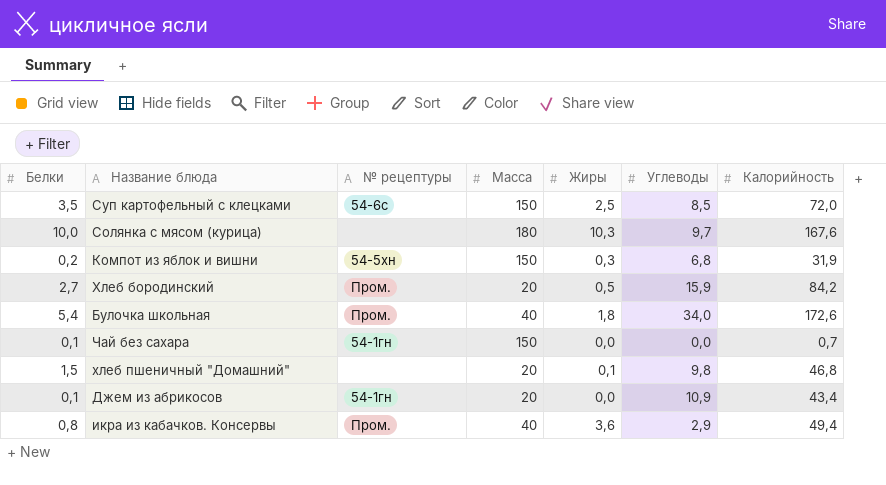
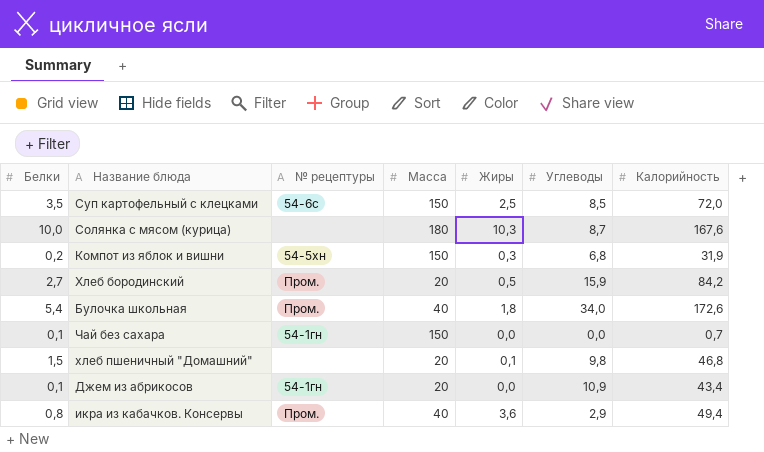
Солянка с мясом (курица) | Углеводы: 9,7 -> 8,7

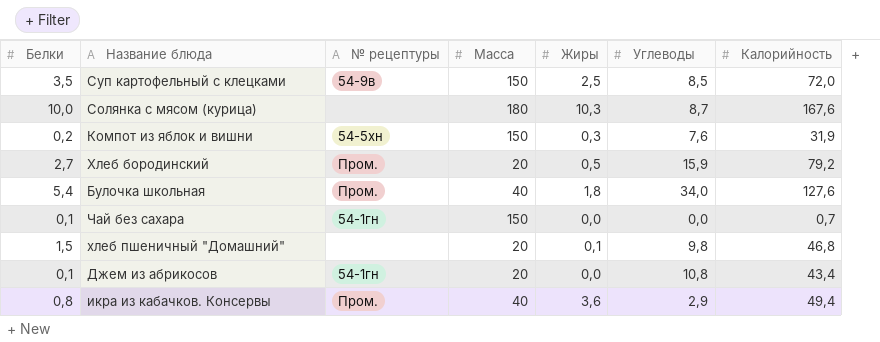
Суп картофельный с клецками | № рецептуры: 54-6с -> 54-9в
Компот из яблок и вишни | Углеводы: 6,8 -> 7,6
Хлеб бородинский | Калорийность: 84,2 -> 79,2
Булочка школьная | Калорийность: 172,6 -> 127,6
Джем из абрикосов | Углеводы: 10,9 -> 10,8

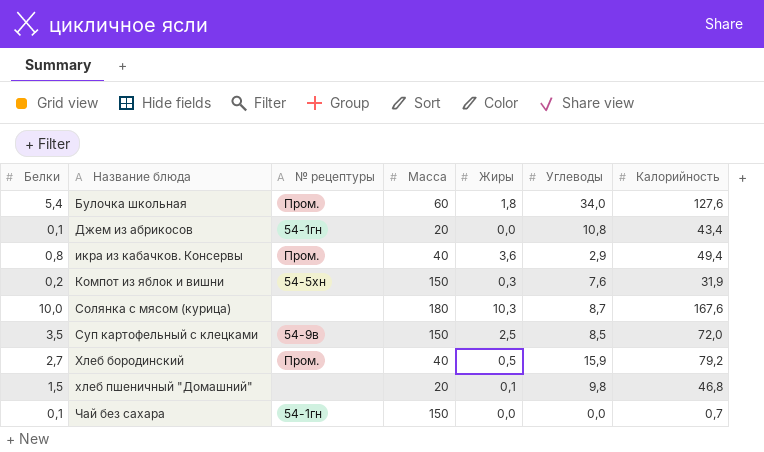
row order: none -> Название блюда ascending
Булочка школьная | Масса: 40 -> 60
Хлеб бородинский | Масса: 20 -> 40

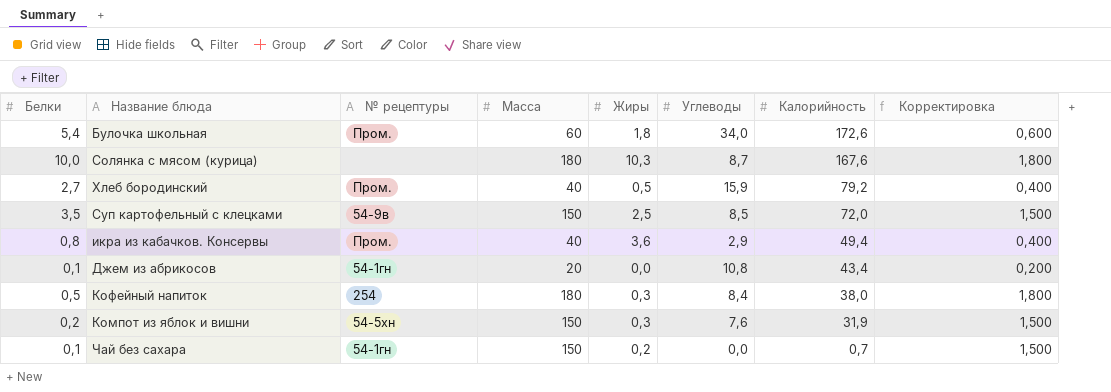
row order: Название блюда ascending -> Калорийность descending
column Корректировка | formula: none -> [Масса] * 0,01
row хлеб пшеничный "Домашний": 1,5 | none | 20 | 0,1 | 9,8 | 46,8 -> none
Булочка школьная | Калорийность: 127,6 -> 172,6
row Кофейный напиток: none -> 0,5 | 254 | 180 | 0,3 | 8,4 | 38,0 | 1,800
Чай без сахара | Жиры: 0,0 -> 0,2

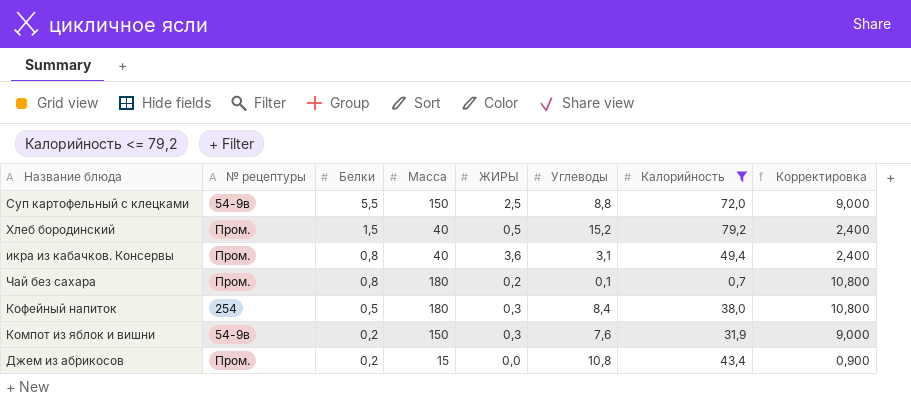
filter: none -> Калорийность <= 79,2
row order: Калорийность descending -> Белки descending
column Белки | position: 1 -> 3
column name: Жиры -> ЖИРЫ
column Корректировка | formula: [Масса] * 0,01 -> [Масса] * 0,06
Суп картофельный с клецками | Белки: 3,5 -> 5,5
Суп картофельный с клецками | Углеводы: 8,5 -> 8,8
Хлеб бородинский | Белки: 2,7 -> 1,5
Хлеб бородинский | Углеводы: 15,9 -> 15,2
икра из кабачков. Консервы | Углеводы: 2,9 -> 3,1
Чай без сахара | № рецептуры: 54-1гн -> Пром.
Чай без сахара | Белки: 0,1 -> 0,8
Чай без сахара | Масса: 150 -> 180
Чай без сахара | Углеводы: 0,0 -> 0,1
Компот из яблок и вишни | № рецептуры: 54-5хн -> 54-9в
Джем из абрикосов | № рецептуры: 54-1гн -> Пром.
Джем из абрикосов | Белки: 0,1 -> 0,2
Джем из абрикосов | Масса: 20 -> 15

